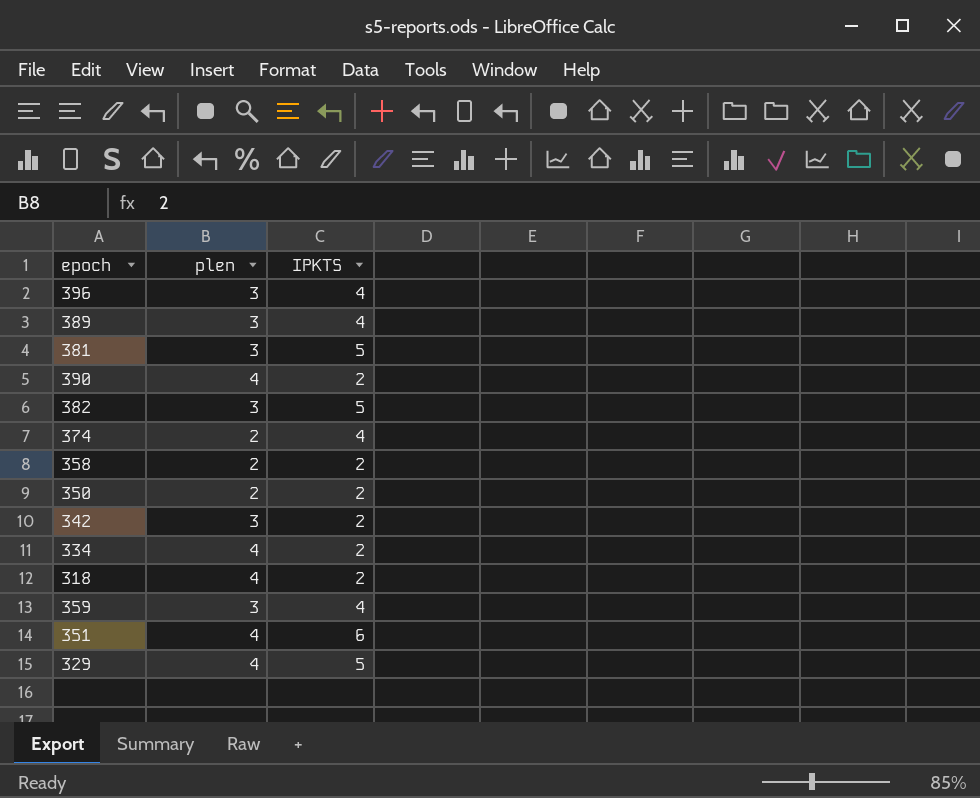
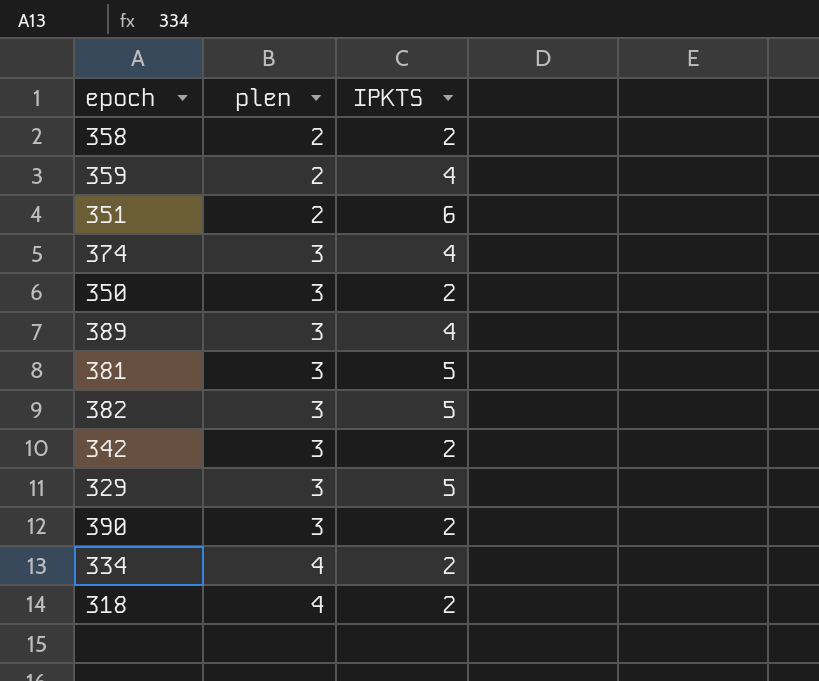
row order: none -> plen ascending
row 396: 3 | 4 -> none
359 | plen: 3 -> 2
351 | plen: 4 -> 2
374 | plen: 2 -> 3
350 | plen: 2 -> 3
329 | plen: 4 -> 3
390 | plen: 4 -> 3

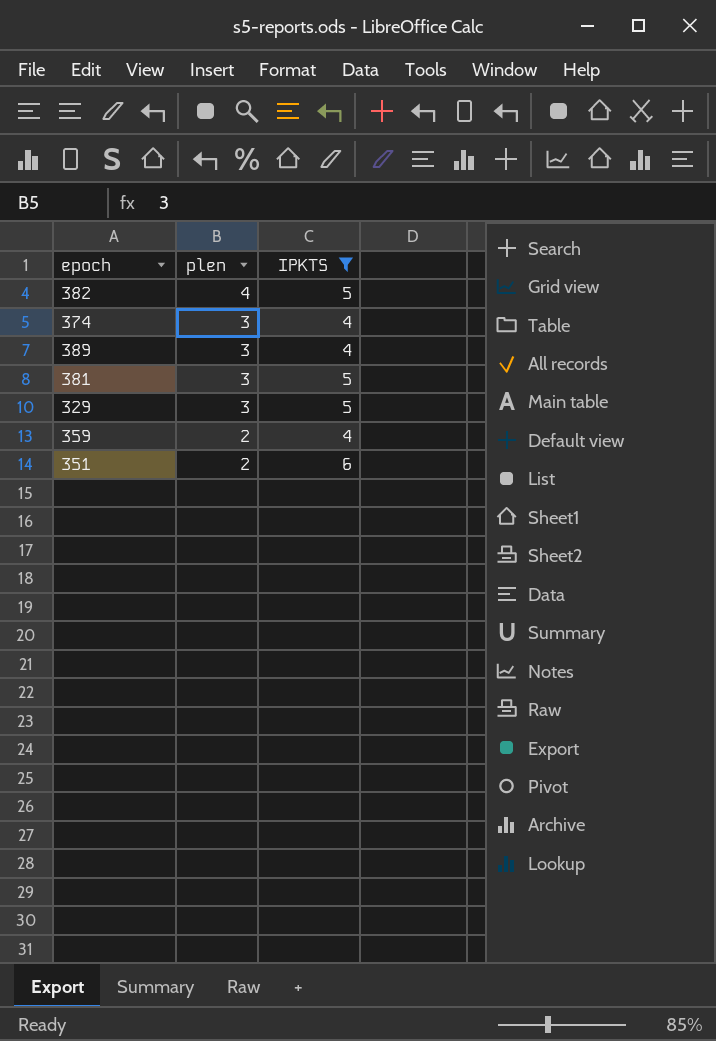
filter: none -> IPKTS != 2
row order: plen ascending -> plen descending
382 | plen: 3 -> 4

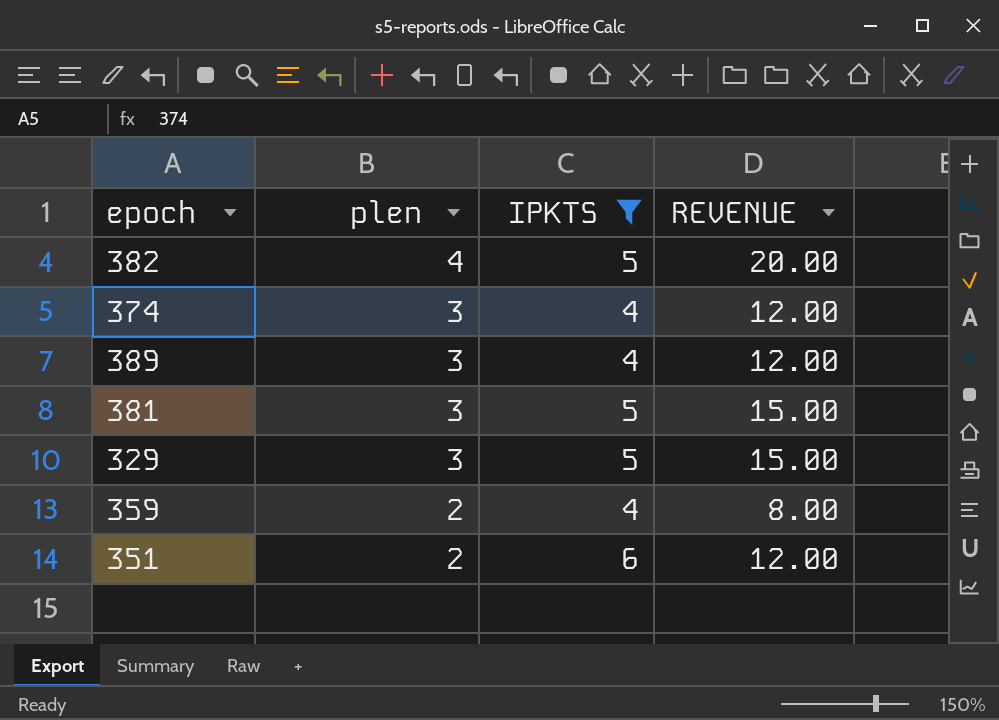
column REVENUE | formula: none -> [plen] * [IPKTS]

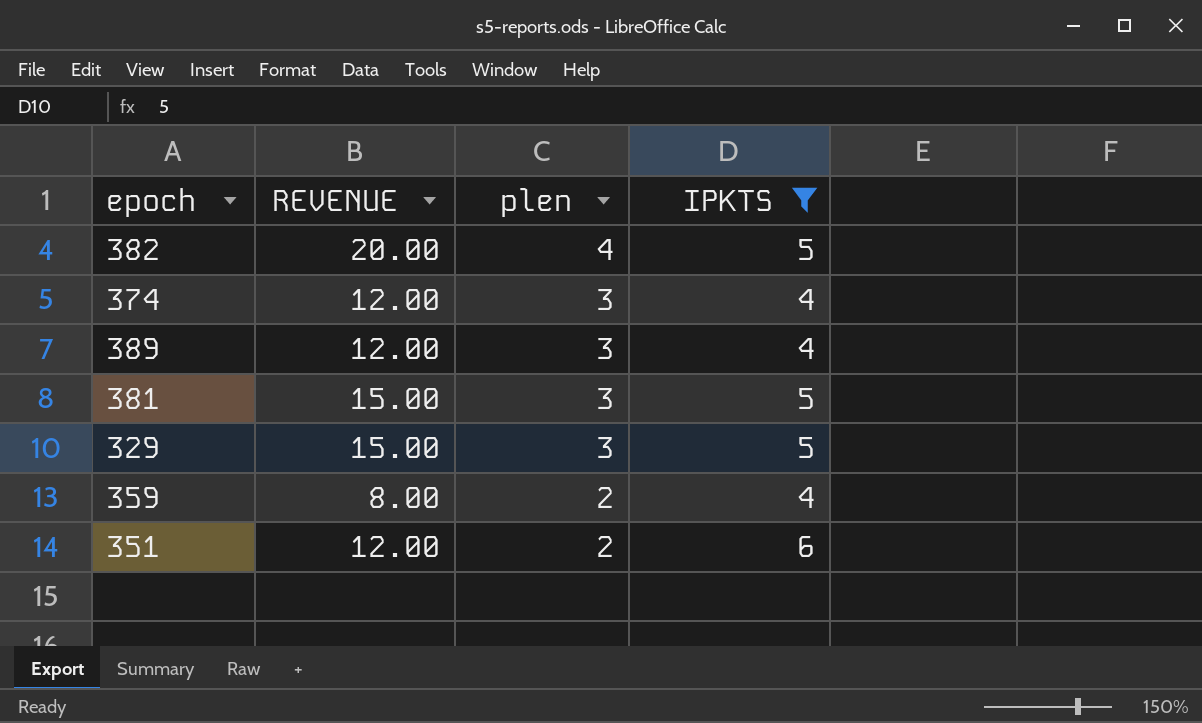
column REVENUE | position: 4 -> 2

